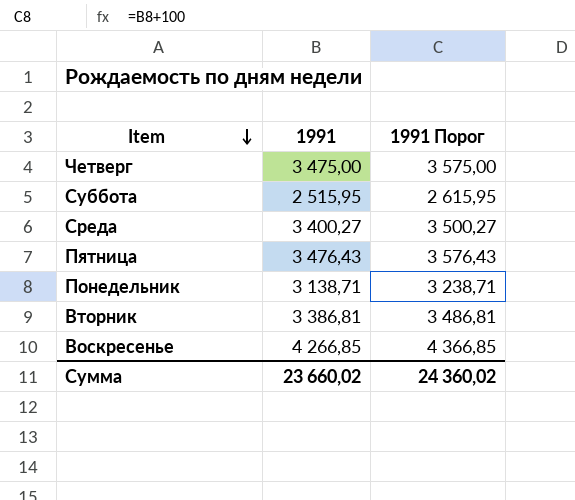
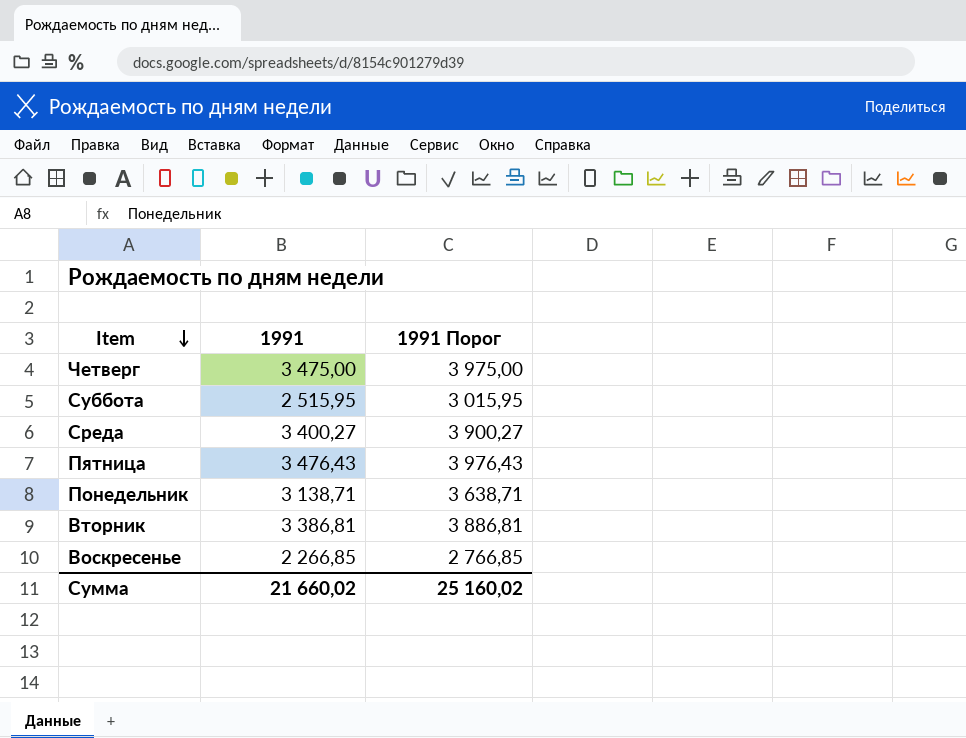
column 1991 Порог | formula: [1991] + 100 -> [1991] + 500
Воскресенье | 1991: 4 266,85 -> 2 266,85
Сумма | 1991: 23 660,02 -> 21 660,02
Сумма | 1991 Порог: 24 360,02 -> 25 160,02

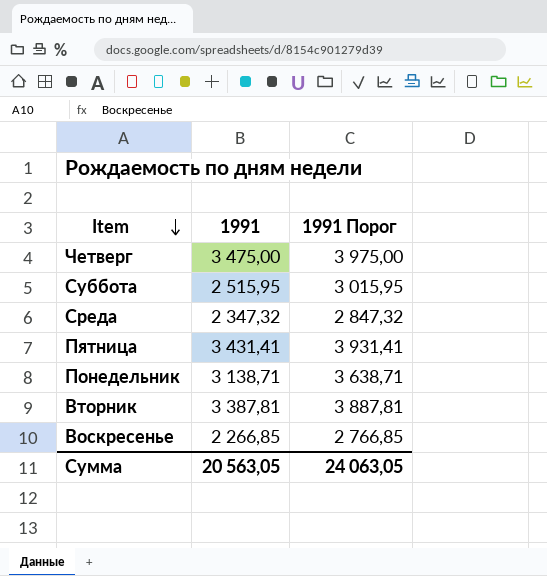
Среда | 1991: 3 400,27 -> 2 347,32
Среда | 1991 Порог: 3 900,27 -> 2 847,32
Пятница | 1991: 3 476,43 -> 3 431,41
Пятница | 1991 Порог: 3 976,43 -> 3 931,41
Вторник | 1991: 3 386,81 -> 3 387,81
Вторник | 1991 Порог: 3 886,81 -> 3 887,81
Сумма | 1991: 21 660,02 -> 20 563,05
Сумма | 1991 Порог: 25 160,02 -> 24 063,05

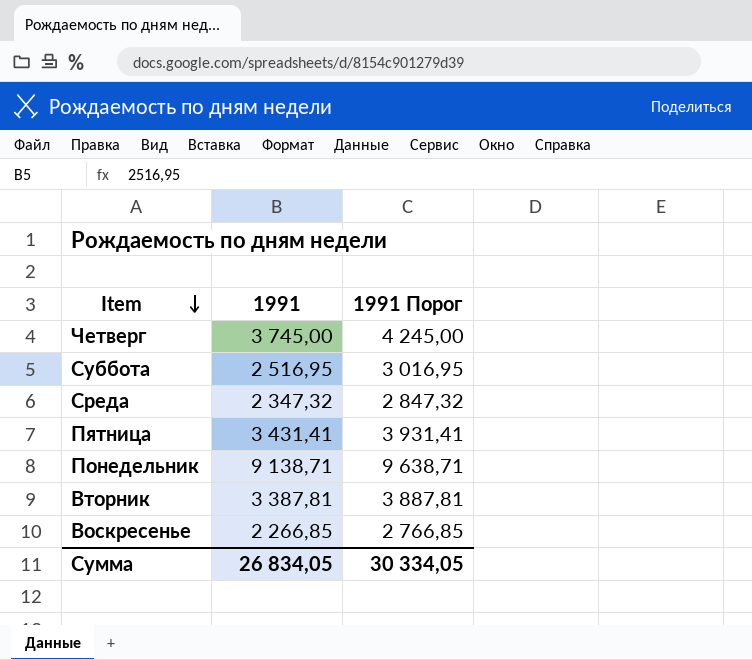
Четверг | 1991: 3 475,00 -> 3 745,00
Четверг | 1991 Порог: 3 975,00 -> 4 245,00
Суббота | 1991: 2 515,95 -> 2 516,95
Суббота | 1991 Порог: 3 015,95 -> 3 016,95
Понедельник | 1991: 3 138,71 -> 9 138,71
Понедельник | 1991 Порог: 3 638,71 -> 9 638,71
Сумма | 1991: 20 563,05 -> 26 834,05
Сумма | 1991 Порог: 24 063,05 -> 30 334,05

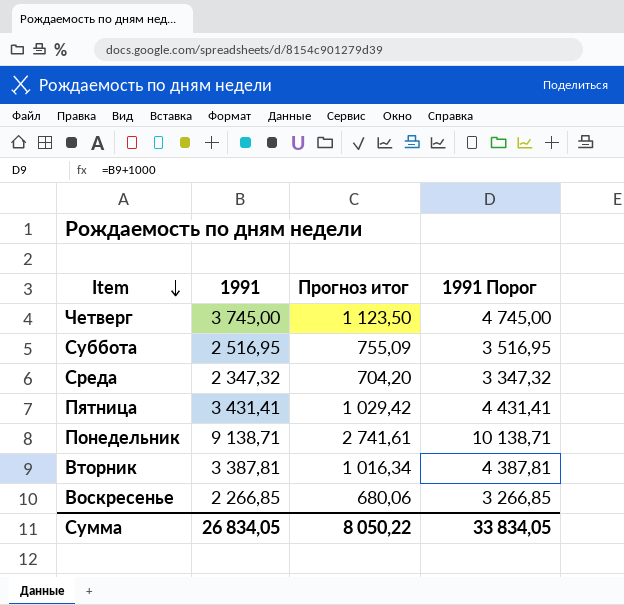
column Прогноз итог | formula: none -> [1991] * 0,3
column 1991 Порог | formula: [1991] + 500 -> [1991] + 1000
Сумма | 1991 Порог: 30 334,05 -> 33 834,05

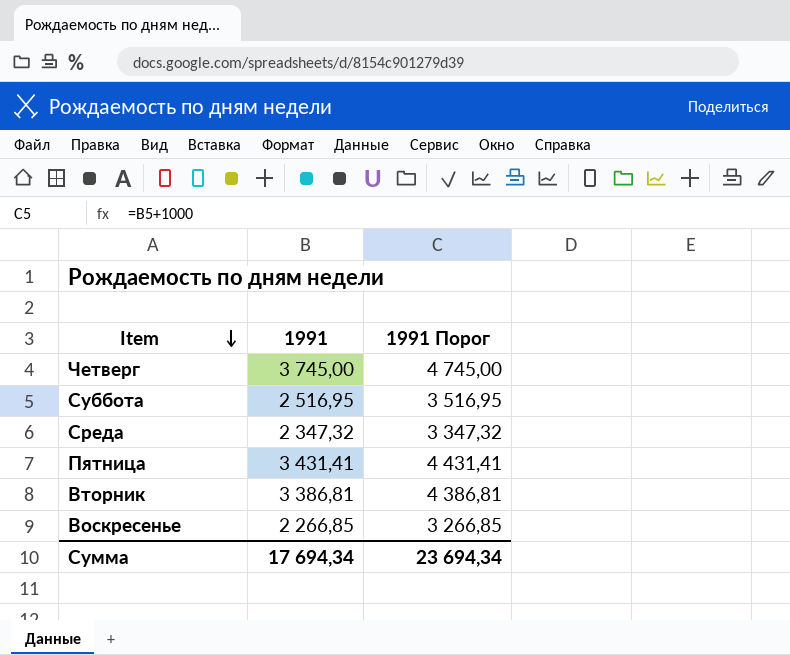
column Прогноз итог | formula: [1991] * 0,3 -> none
row Понедельник: 9 138,71 | 2 741,61 | 10 138,71 -> none
Вторник | 1991: 3 387,81 -> 3 386,81
Вторник | 1991 Порог: 4 387,81 -> 4 386,81
Сумма | 1991: 26 834,05 -> 17 694,34
Сумма | 1991 Порог: 33 834,05 -> 23 694,34

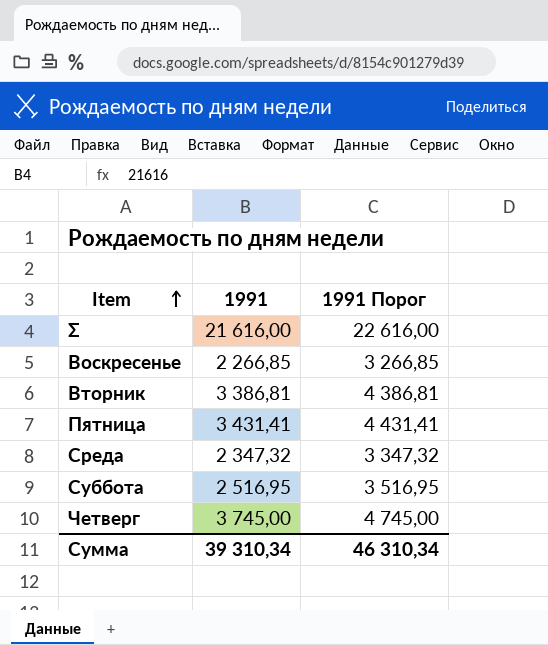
row order: Item descending -> Item ascending
row Σ: none -> 21 616,00 | 22 616,00
Сумма | 1991: 17 694,34 -> 39 310,34
Сумма | 1991 Порог: 23 694,34 -> 46 310,34

